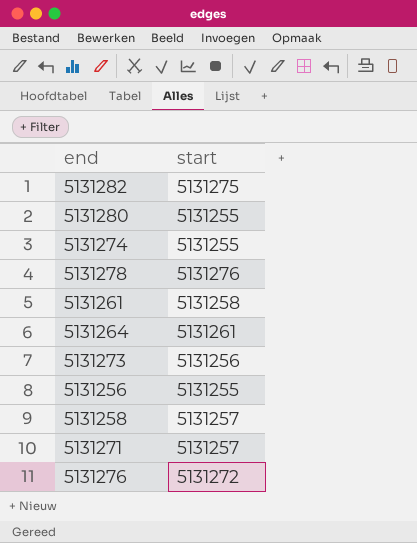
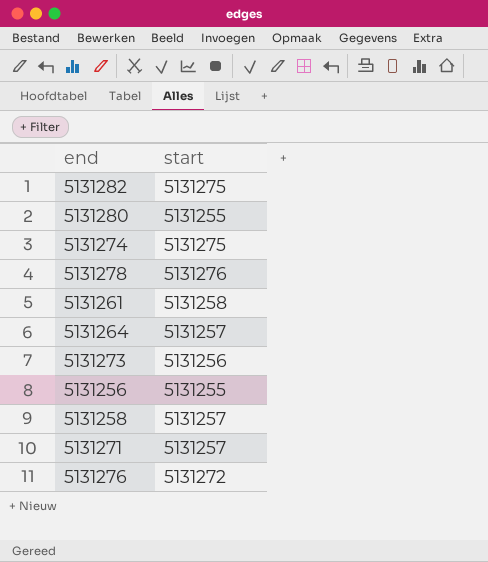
5131274 | start: 5131255 -> 5131275
5131264 | start: 5131261 -> 5131257

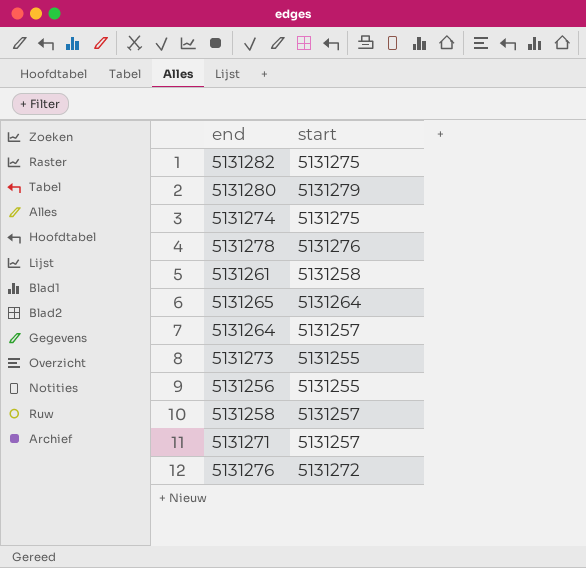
5131280 | start: 5131255 -> 5131279
row 5131265: none -> 5131264
5131273 | start: 5131256 -> 5131255

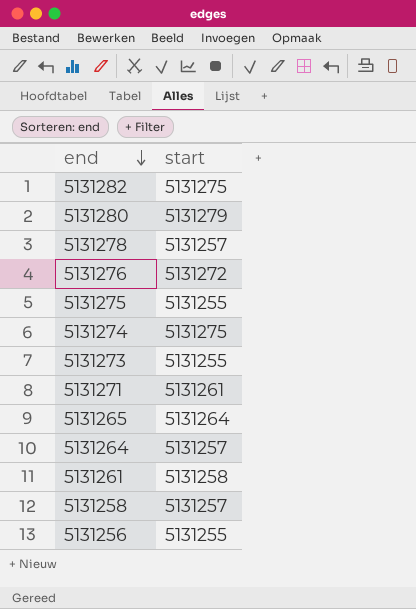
row order: none -> end descending
5131278 | start: 5131276 -> 5131257
row 5131275: none -> 5131255
5131271 | start: 5131257 -> 5131261

